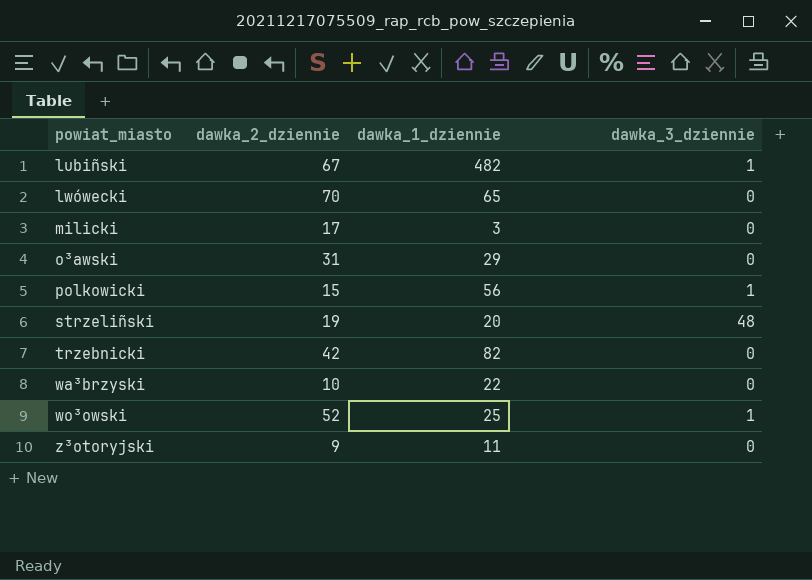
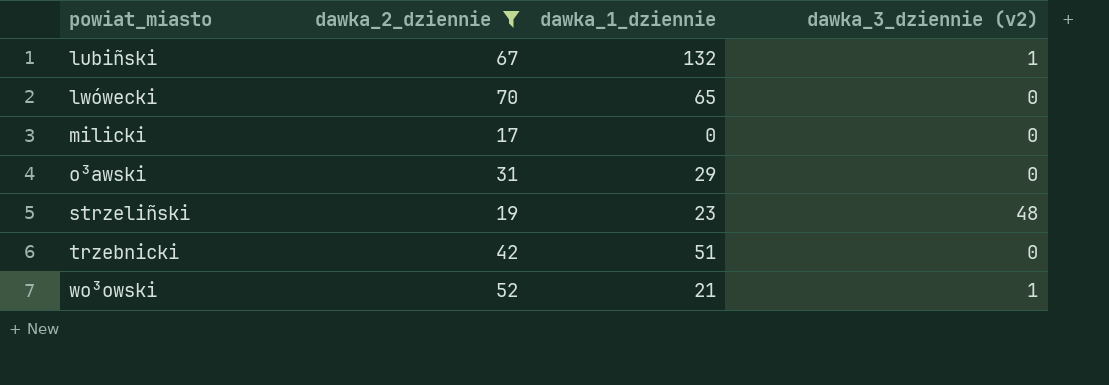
filter: none -> dawka_2_dziennie >= 17
column name: dawka_3_dziennie -> dawka_3_dziennie (v2)
lubiñski | dawka_1_dziennie: 482 -> 132
milicki | dawka_1_dziennie: 3 -> 0
strzeliñski | dawka_1_dziennie: 20 -> 23
trzebnicki | dawka_1_dziennie: 82 -> 51
wo³owski | dawka_1_dziennie: 25 -> 21

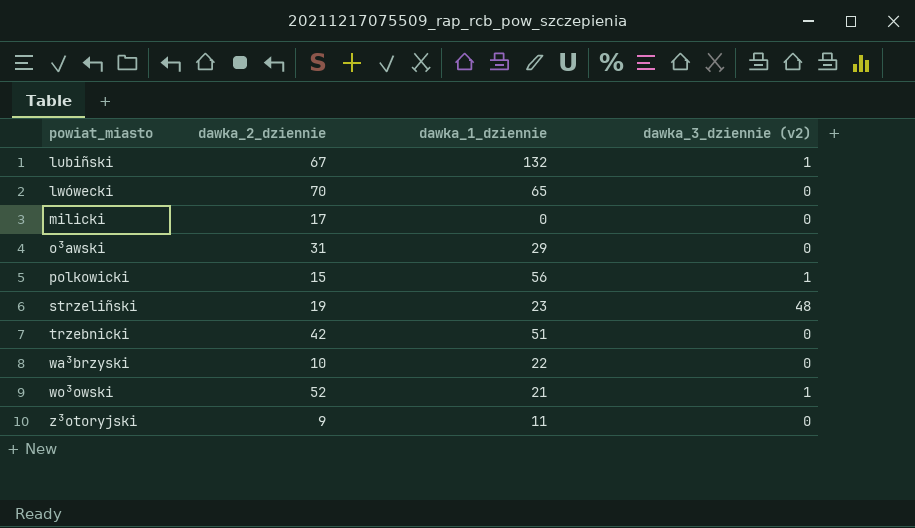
filter: dawka_2_dziennie >= 17 -> none

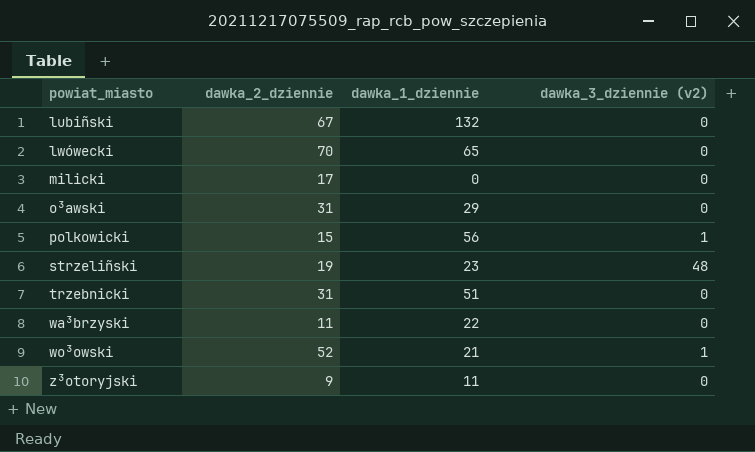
lubiñski | dawka_3_dziennie (v2): 1 -> 0
trzebnicki | dawka_2_dziennie: 42 -> 31
wa³brzyski | dawka_2_dziennie: 10 -> 11

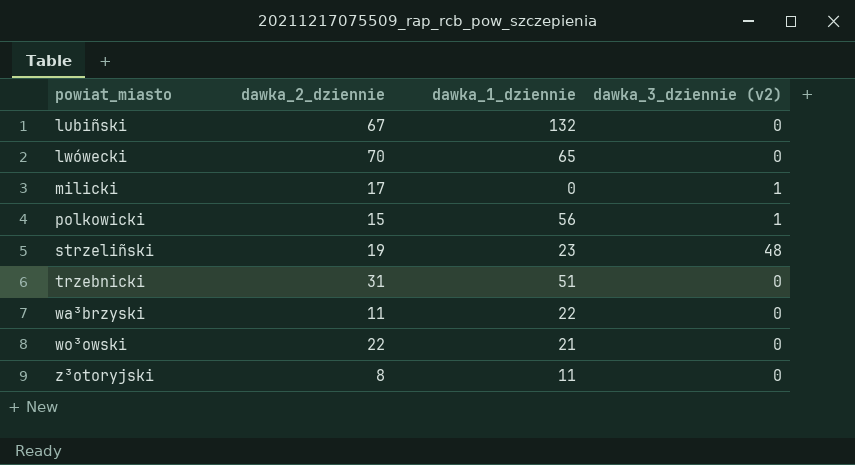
row o³awski: 31 | 29 | 0 -> none
milicki | dawka_3_dziennie (v2): 0 -> 1
wo³owski | dawka_2_dziennie: 52 -> 22
wo³owski | dawka_3_dziennie (v2): 1 -> 0
z³otoryjski | dawka_2_dziennie: 9 -> 8

